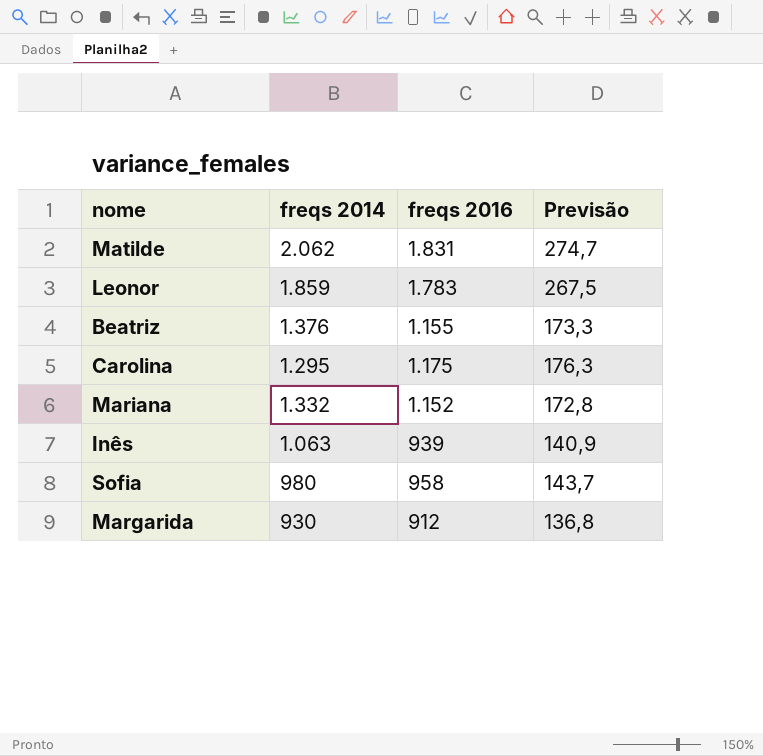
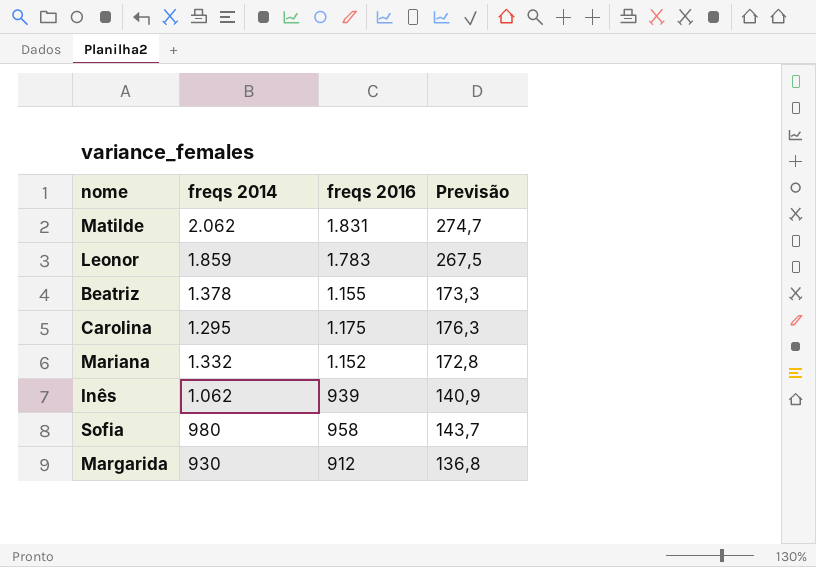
Beatriz | freqs 2014: 1.376 -> 1.378
Inês | freqs 2014: 1.063 -> 1.062

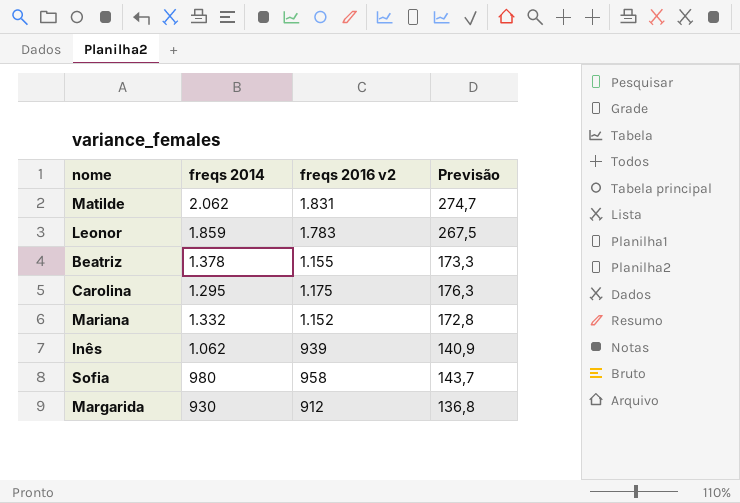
column name: freqs 2016 -> freqs 2016 v2

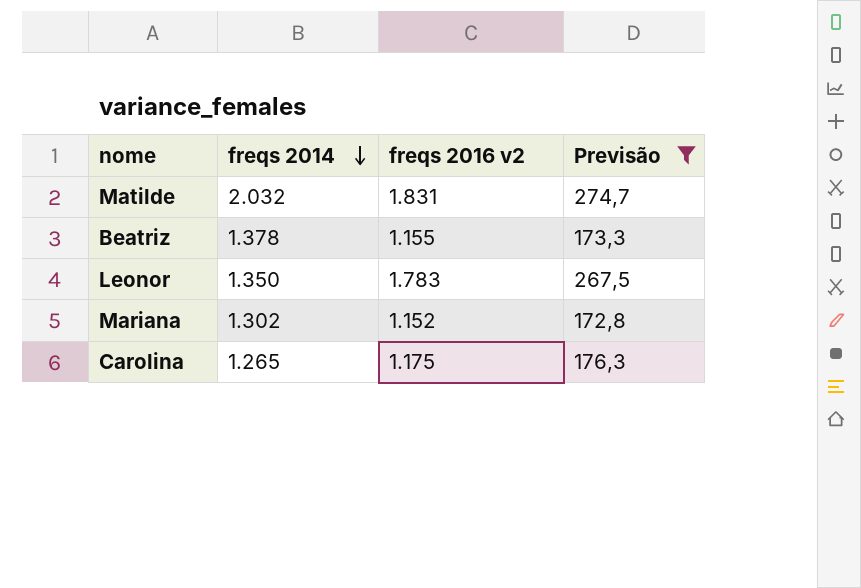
filter: none -> Previsão >= 172,8
row order: none -> freqs 2014 descending
Matilde | freqs 2014: 2.062 -> 2.032
Leonor | freqs 2014: 1.859 -> 1.350
Mariana | freqs 2014: 1.332 -> 1.302
Carolina | freqs 2014: 1.295 -> 1.265

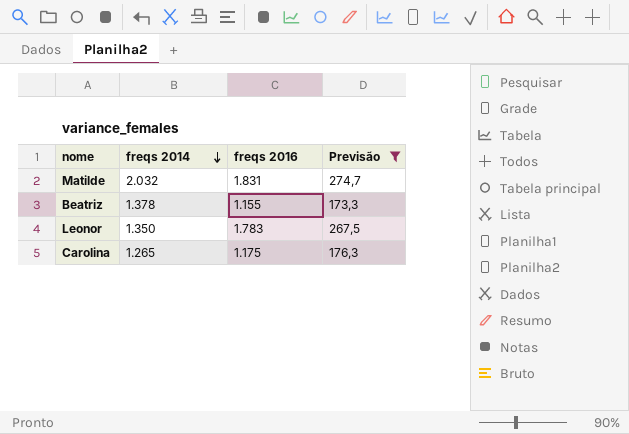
column name: freqs 2016 v2 -> freqs 2016
row Mariana: 1.302 | 1.152 | 172,8 -> none

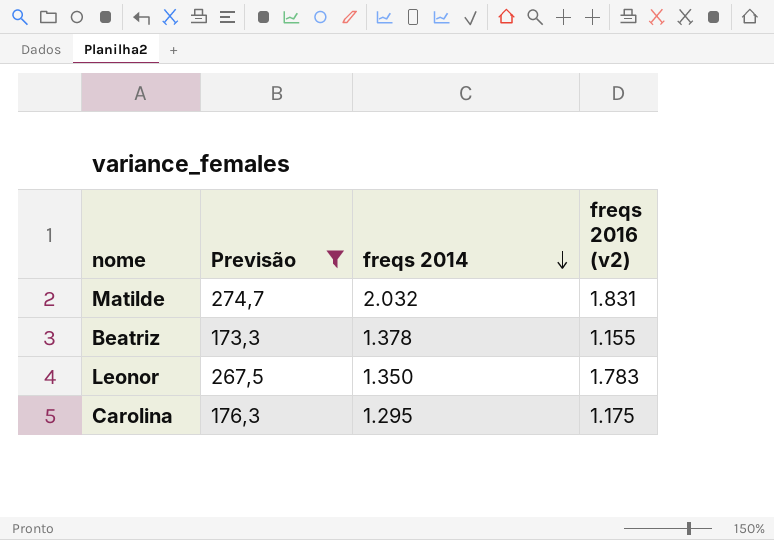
column Previsão | position: 4 -> 2
column name: freqs 2016 -> freqs 2016 (v2)
Carolina | freqs 2014: 1.265 -> 1.295

